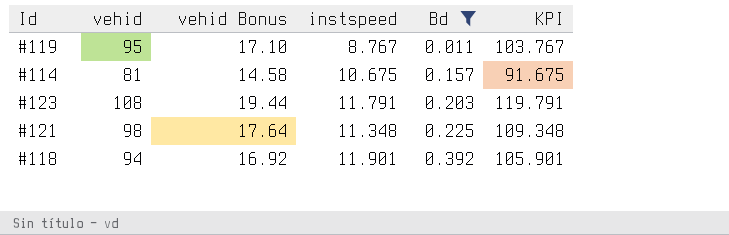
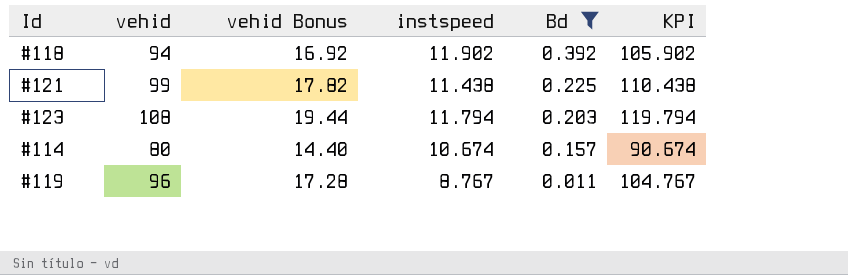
row order: Bd ascending -> Bd descending
#118 | instspeed: 11.901 -> 11.902
#118 | KPI: 105.901 -> 105.902
#121 | vehid: 98 -> 99
#121 | vehid Bonus: 17.64 -> 17.82
#121 | instspeed: 11.348 -> 11.438
#121 | KPI: 109.348 -> 110.438
#123 | instspeed: 11.791 -> 11.794
#123 | KPI: 119.791 -> 119.794
#114 | vehid: 81 -> 80
#114 | vehid Bonus: 14.58 -> 14.40
#114 | instspeed: 10.675 -> 10.674
#114 | KPI: 91.675 -> 90.674
#119 | vehid: 95 -> 96
#119 | vehid Bonus: 17.10 -> 17.28
#119 | KPI: 103.767 -> 104.767

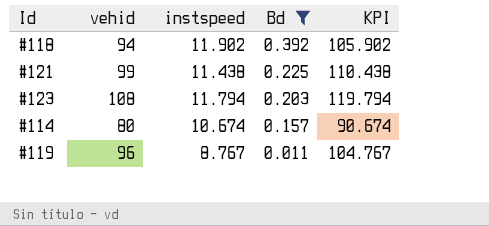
column vehid Bonus | formula: [vehid] * 0.18 -> none

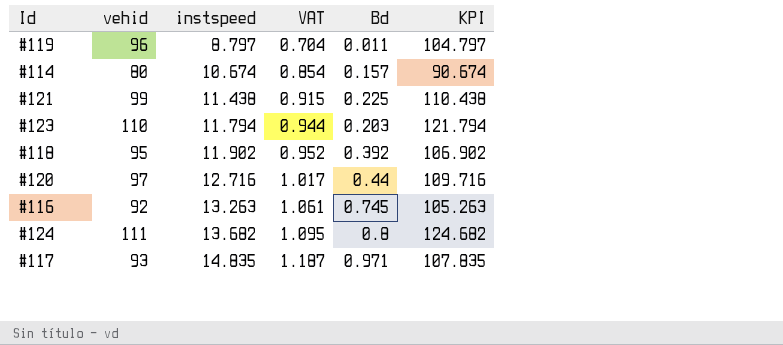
filter: Bd <= 0.392 -> none
row order: Bd descending -> instspeed ascending
column VAT | formula: none -> [instspeed] * 0.08
#119 | instspeed: 8.767 -> 8.797
#119 | KPI: 104.767 -> 104.797
#123 | vehid: 108 -> 110
#123 | KPI: 119.794 -> 121.794
#118 | vehid: 94 -> 95
#118 | KPI: 105.902 -> 106.902

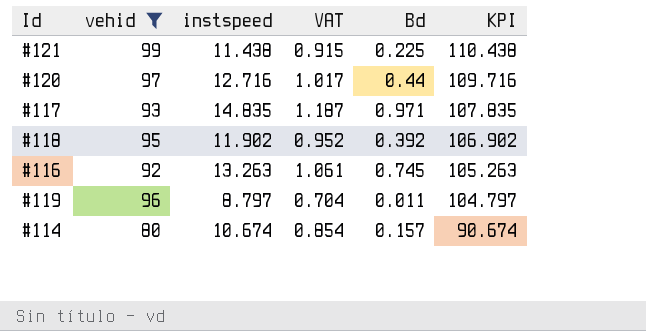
filter: none -> vehid <= 99
row order: instspeed ascending -> KPI descending

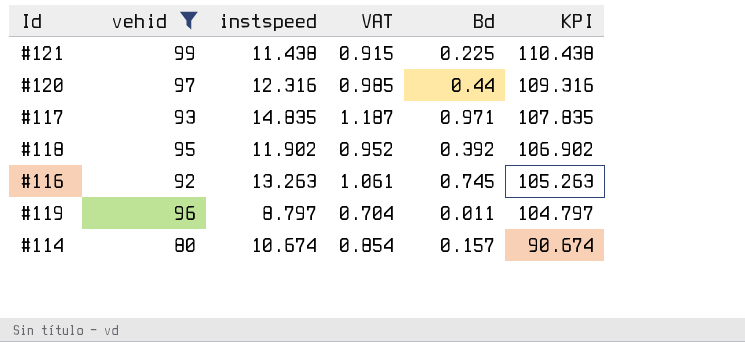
#120 | instspeed: 12.716 -> 12.316
#120 | VAT: 1.017 -> 0.985
#120 | KPI: 109.716 -> 109.316

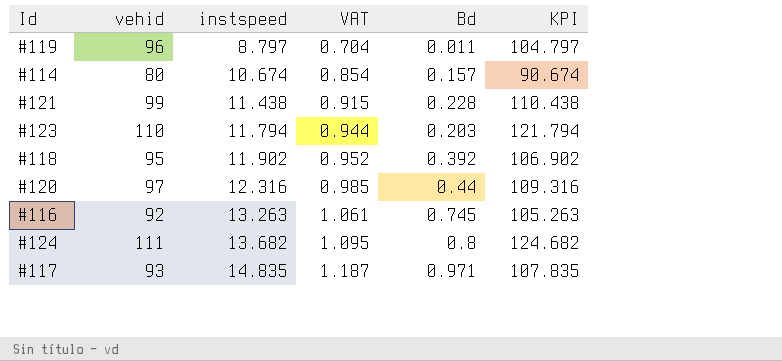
filter: vehid <= 99 -> none
row order: KPI descending -> instspeed ascending
#121 | Bd: 0.225 -> 0.228

